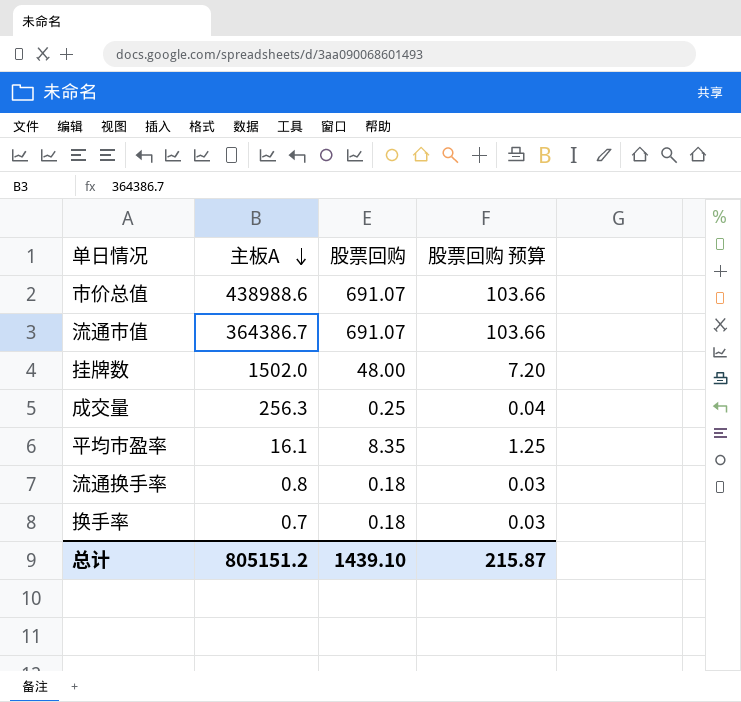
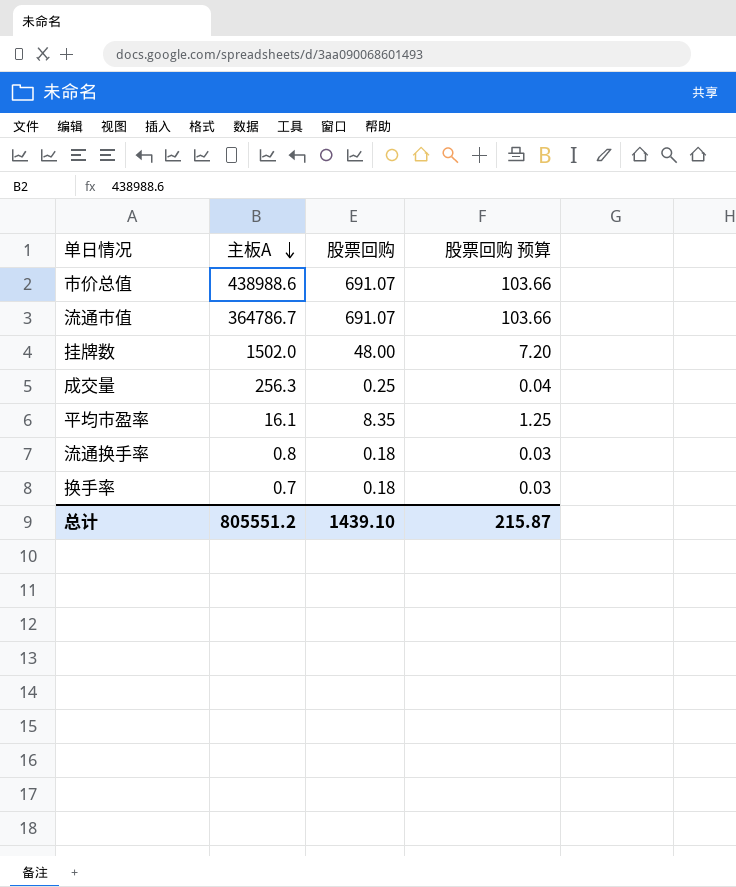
流通市值 | 主板A: 364386.7 -> 364786.7
总计 | 主板A: 805151.2 -> 805551.2

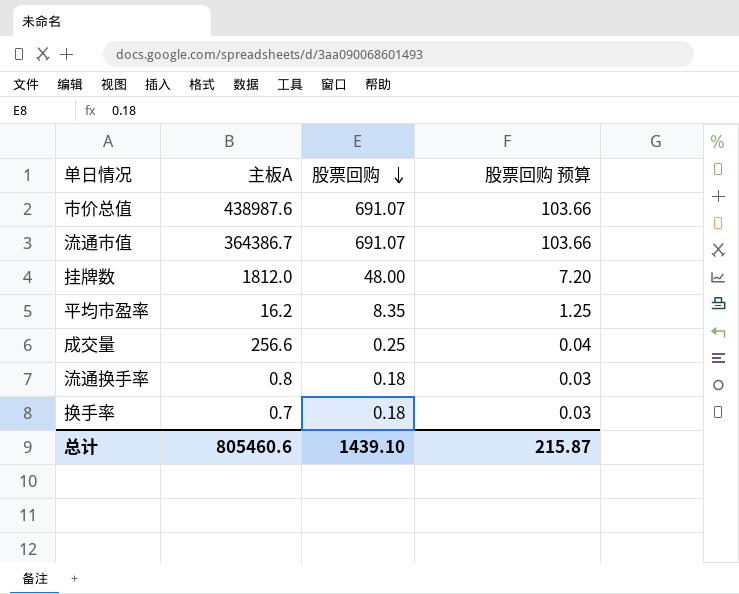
row order: 主板A descending -> 股票回购 descending
市价总值 | 主板A: 438988.6 -> 438987.6
流通市值 | 主板A: 364786.7 -> 364386.7
挂牌数 | 主板A: 1502.0 -> 1812.0
平均市盈率 | 主板A: 16.1 -> 16.2
成交量 | 主板A: 256.3 -> 256.6
总计 | 主板A: 805551.2 -> 805460.6

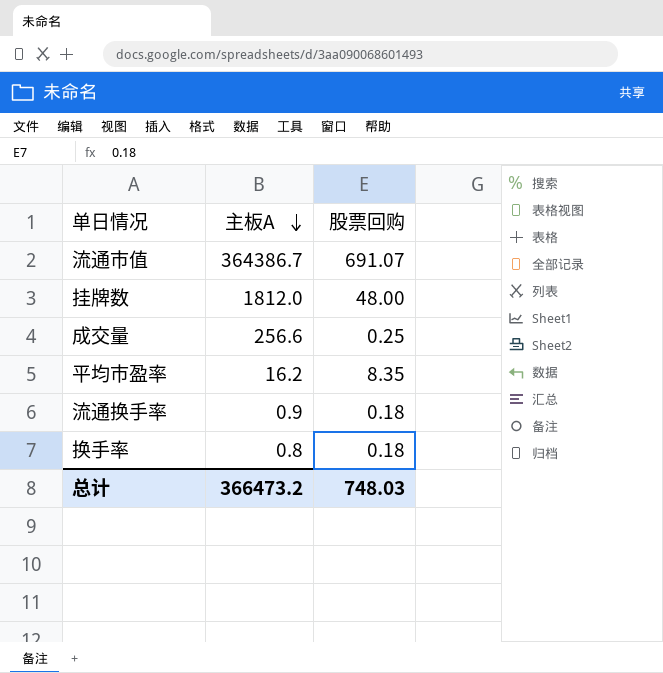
row order: 股票回购 descending -> 主板A descending
column 股票回购 预算 | formula: [股票回购] * 0.15 -> none
row 市价总值: 438987.6 | 691.07 | 103.66 -> none
流通换手率 | 主板A: 0.8 -> 0.9
换手率 | 主板A: 0.7 -> 0.8
总计 | 主板A: 805460.6 -> 366473.2
总计 | 股票回购: 1439.10 -> 748.03

